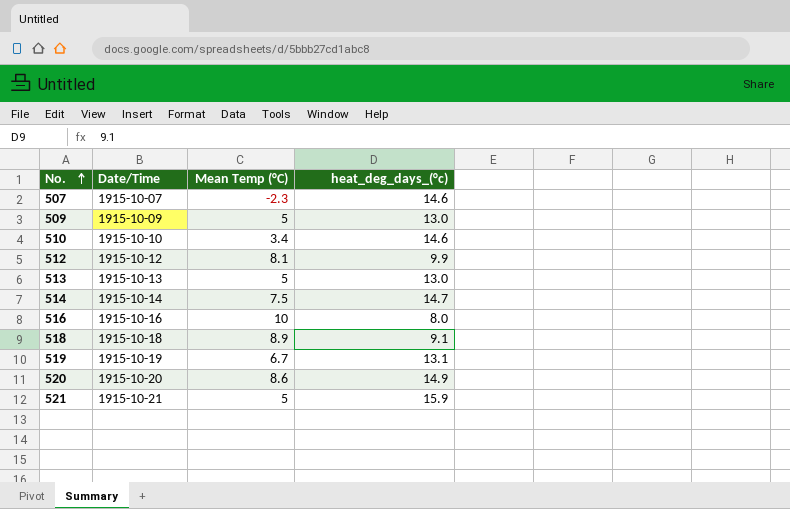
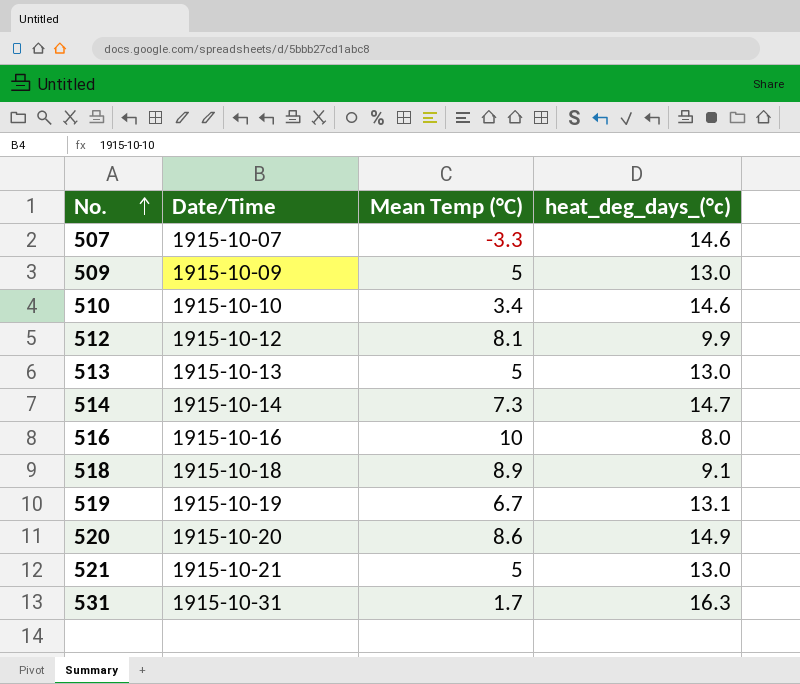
507 | Mean Temp (°C): -2.3 -> -3.3
514 | Mean Temp (°C): 7.5 -> 7.3
521 | heat_deg_days_(°c): 15.9 -> 13.0
row 531: none -> 1915-10-31 | 1.7 | 16.3

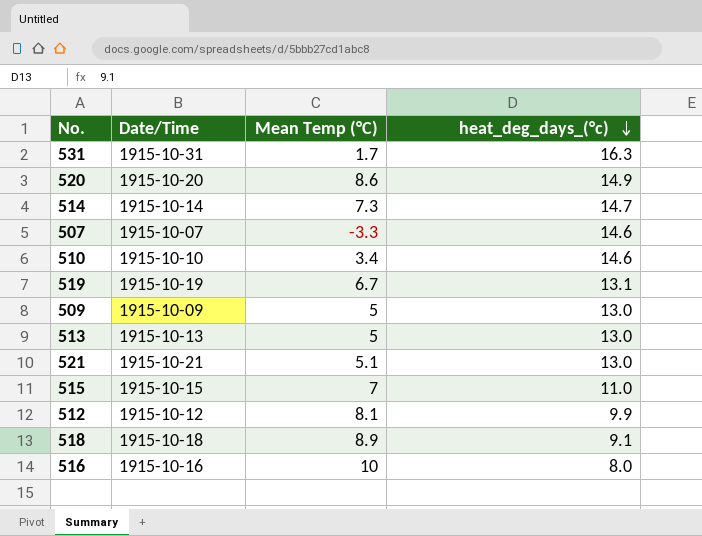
row order: No. ascending -> heat_deg_days_(°c) descending
521 | Mean Temp (°C): 5 -> 5.1
row 515: none -> 1915-10-15 | 7 | 11.0

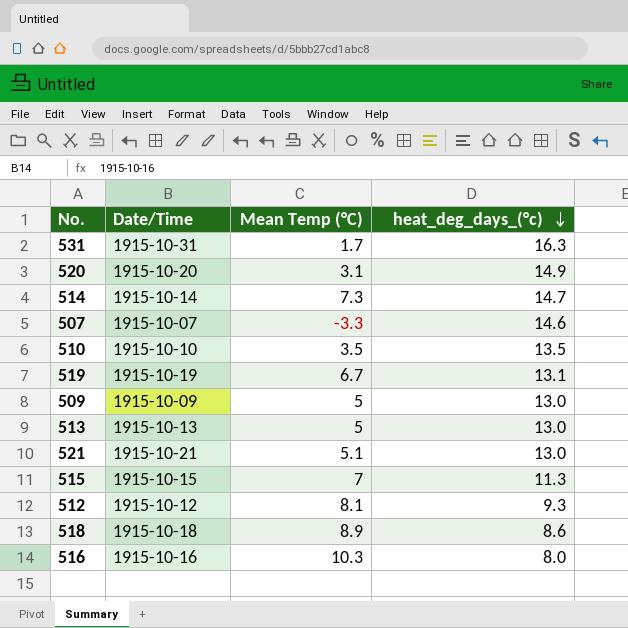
520 | Mean Temp (°C): 8.6 -> 3.1
510 | Mean Temp (°C): 3.4 -> 3.5
510 | heat_deg_days_(°c): 14.6 -> 13.5
515 | heat_deg_days_(°c): 11.0 -> 11.3
512 | heat_deg_days_(°c): 9.9 -> 9.3
518 | heat_deg_days_(°c): 9.1 -> 8.6
516 | Mean Temp (°C): 10 -> 10.3

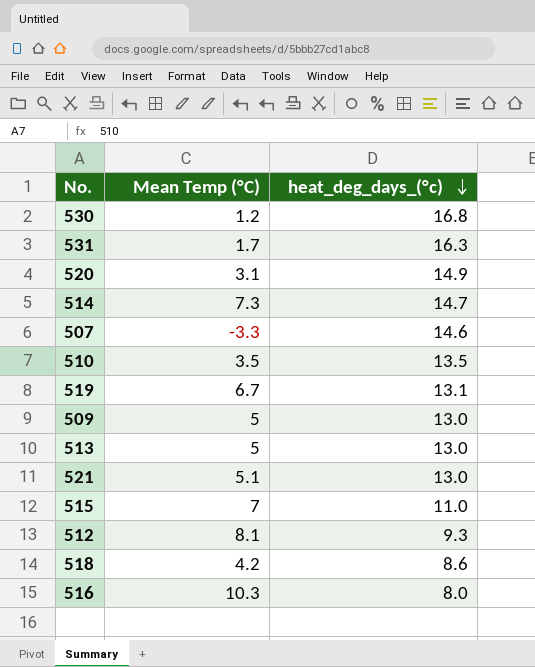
column Date/Time | position: 2 -> none
row 530: none -> 1.2 | 16.8
515 | heat_deg_days_(°c): 11.3 -> 11.0
518 | Mean Temp (°C): 8.9 -> 4.2

